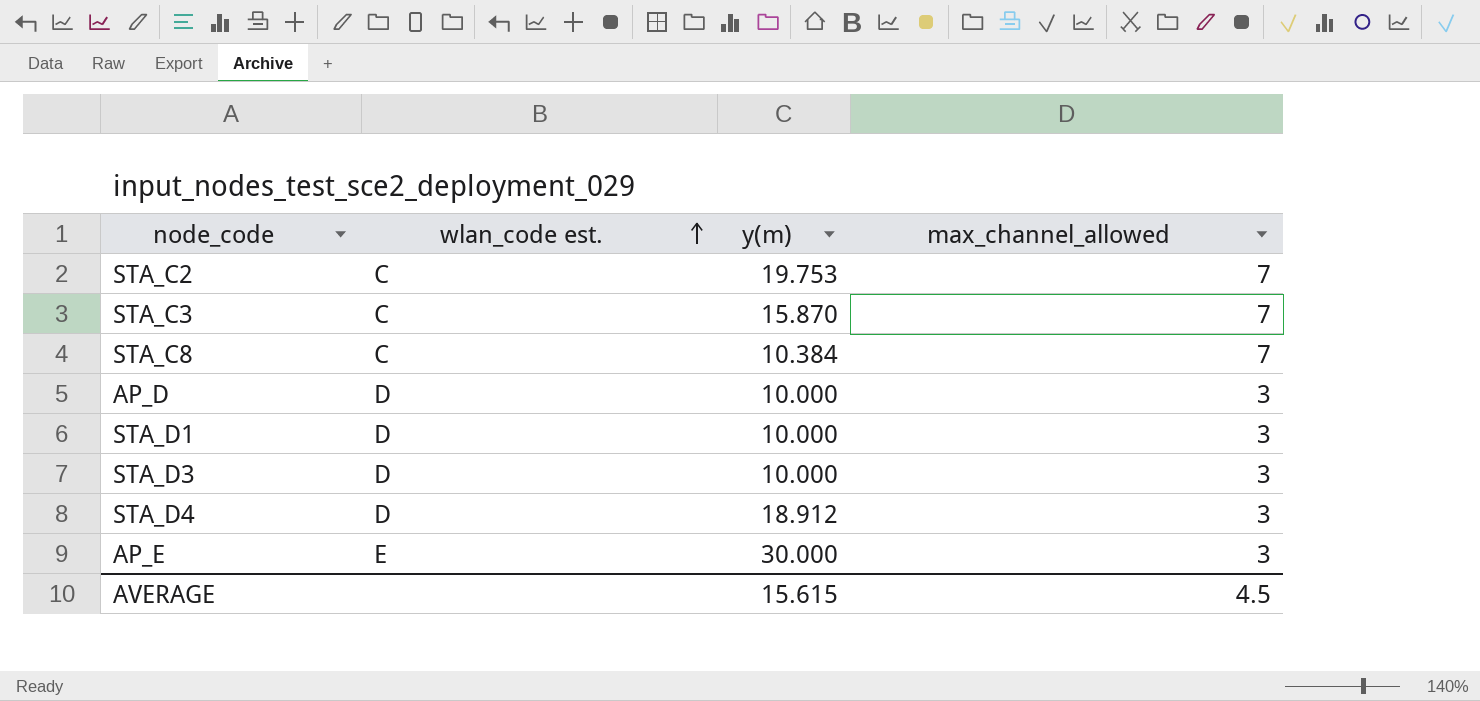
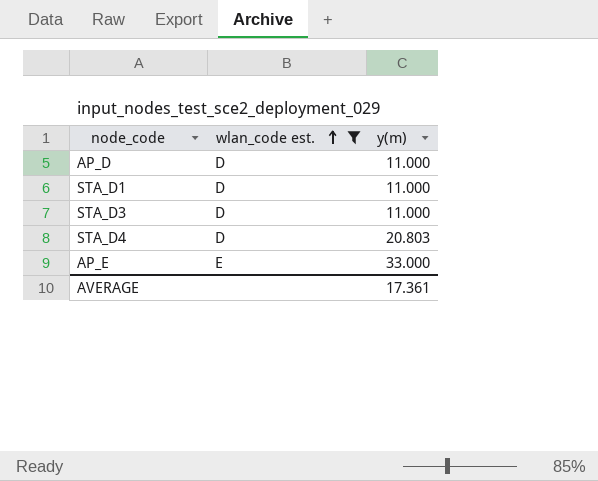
filter: none -> wlan_code est. != C
column max_channel_allowed | position: 4 -> none
AP_D | y(m): 10.000 -> 11.000
STA_D1 | y(m): 10.000 -> 11.000
STA_D3 | y(m): 10.000 -> 11.000
STA_D4 | y(m): 18.912 -> 20.803
AP_E | y(m): 30.000 -> 33.000
AVERAGE | y(m): 15.615 -> 17.361

